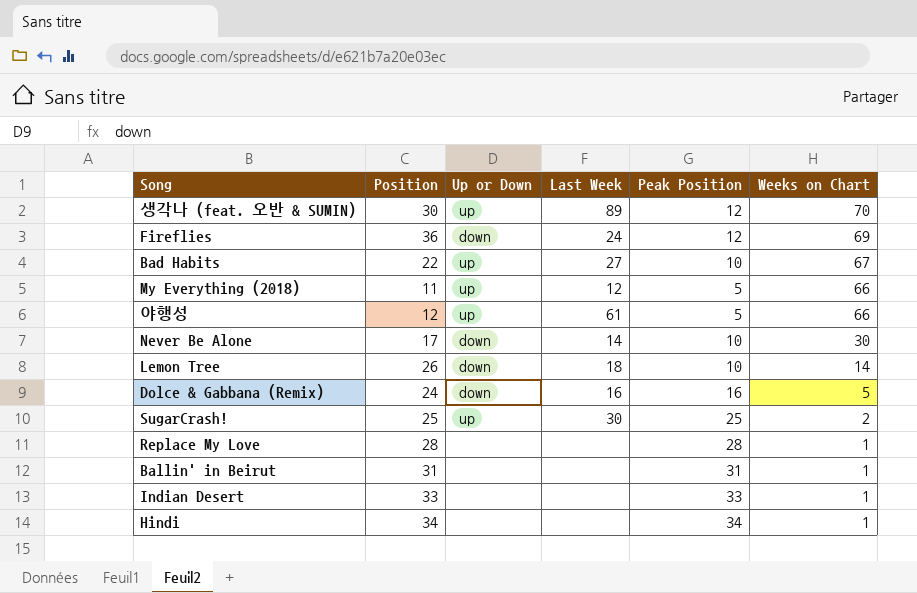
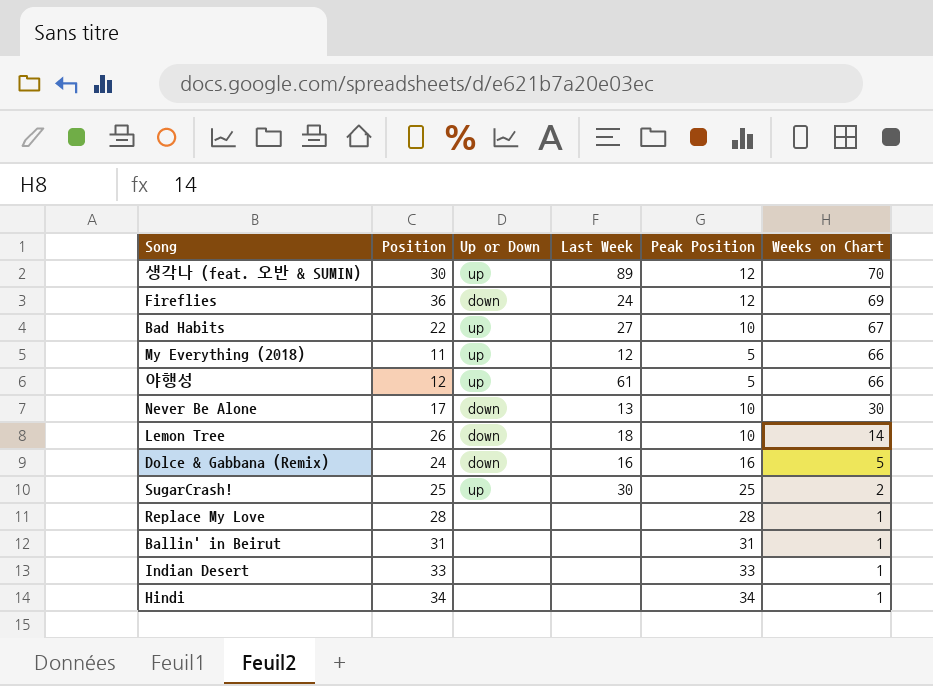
Never Be Alone | Last Week: 14 -> 13

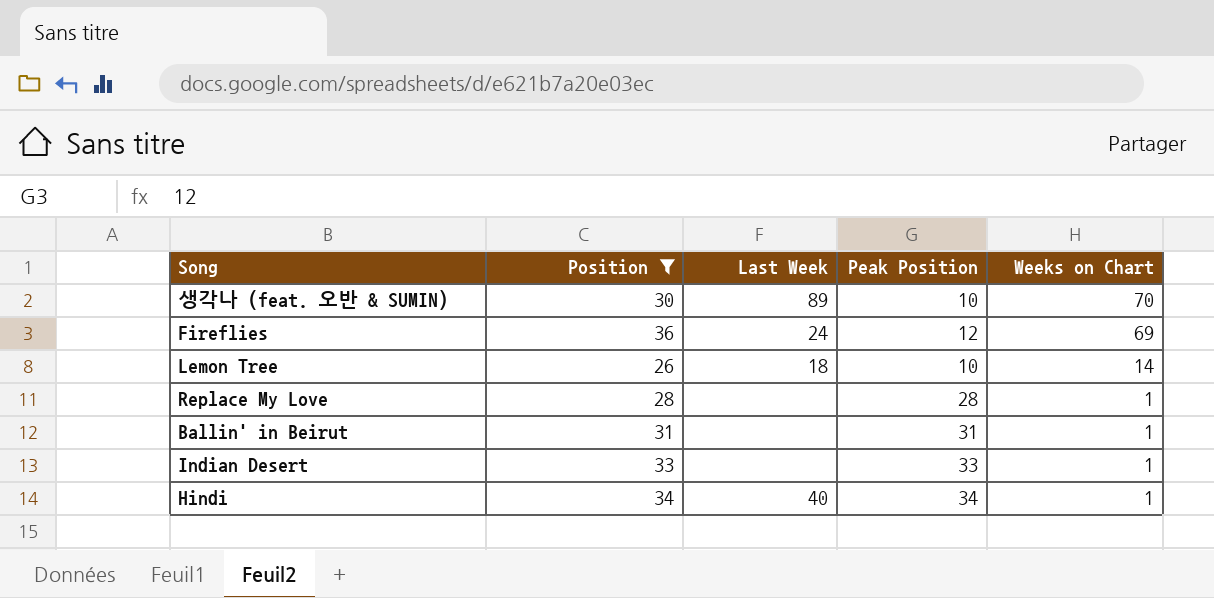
filter: none -> Position >= 26
column Up or Down | position: 3 -> none
생각나 (feat. 오반 & SUMIN) | Peak Position: 12 -> 10
Hindi | Last Week: none -> 40

